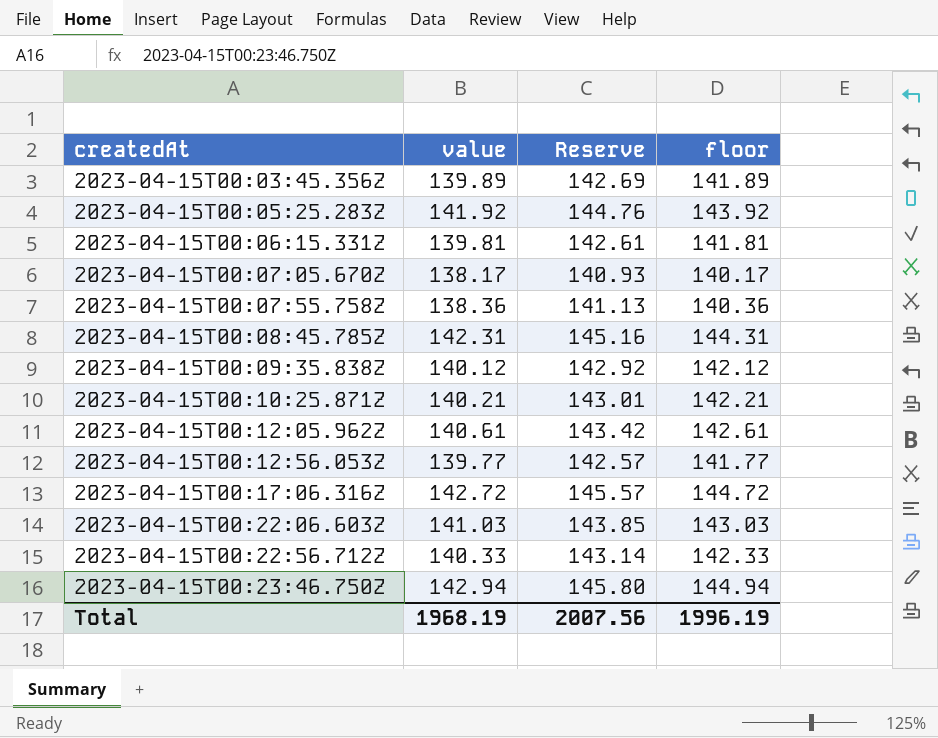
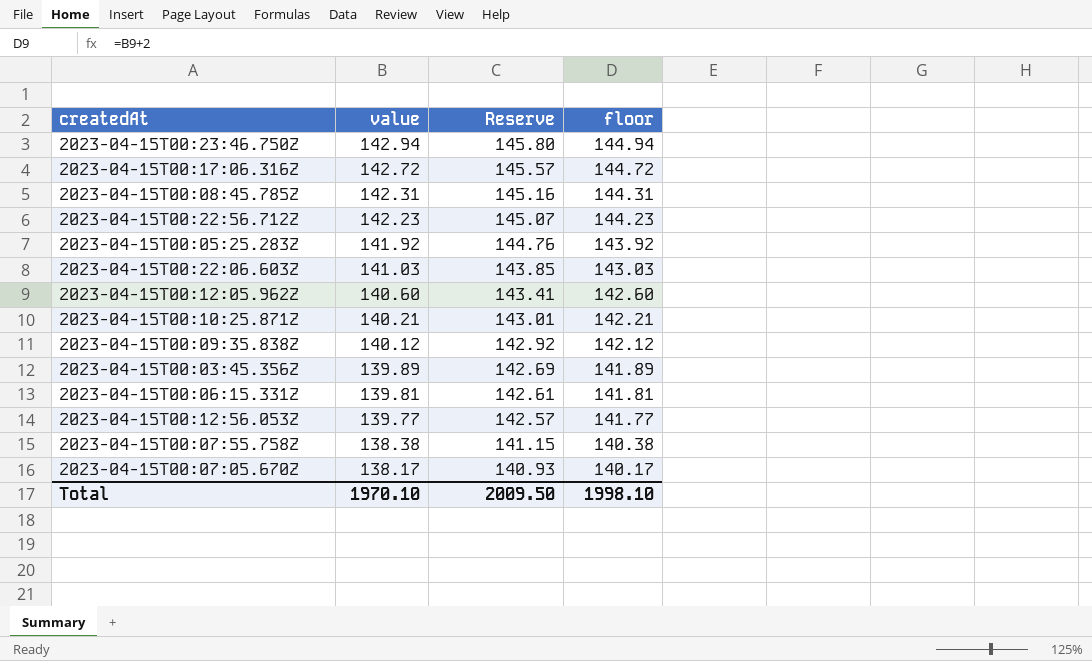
row order: createdAt ascending -> value descending
2023-04-15T00:22:56.712Z | value: 140.33 -> 142.23
2023-04-15T00:22:56.712Z | Reserve: 143.14 -> 145.07
2023-04-15T00:22:56.712Z | floor: 142.33 -> 144.23
2023-04-15T00:12:05.962Z | value: 140.61 -> 140.60
2023-04-15T00:12:05.962Z | Reserve: 143.42 -> 143.41
2023-04-15T00:12:05.962Z | floor: 142.61 -> 142.60
2023-04-15T00:07:55.758Z | value: 138.36 -> 138.38
2023-04-15T00:07:55.758Z | Reserve: 141.13 -> 141.15
2023-04-15T00:07:55.758Z | floor: 140.36 -> 140.38
Total | value: 1968.19 -> 1970.10
Total | Reserve: 2007.56 -> 2009.50
Total | floor: 1996.19 -> 1998.10

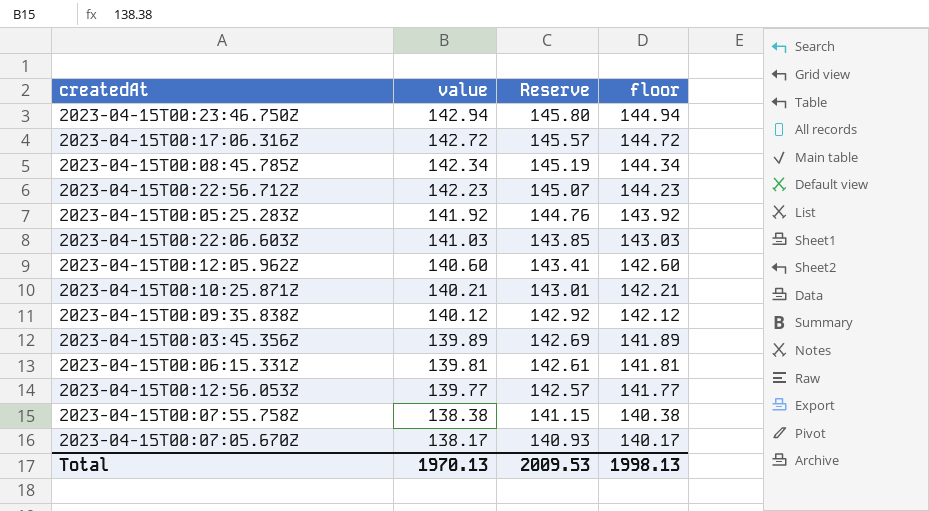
2023-04-15T00:08:45.785Z | value: 142.31 -> 142.34
2023-04-15T00:08:45.785Z | Reserve: 145.16 -> 145.19
2023-04-15T00:08:45.785Z | floor: 144.31 -> 144.34
Total | value: 1970.10 -> 1970.13
Total | Reserve: 2009.50 -> 2009.53
Total | floor: 1998.10 -> 1998.13

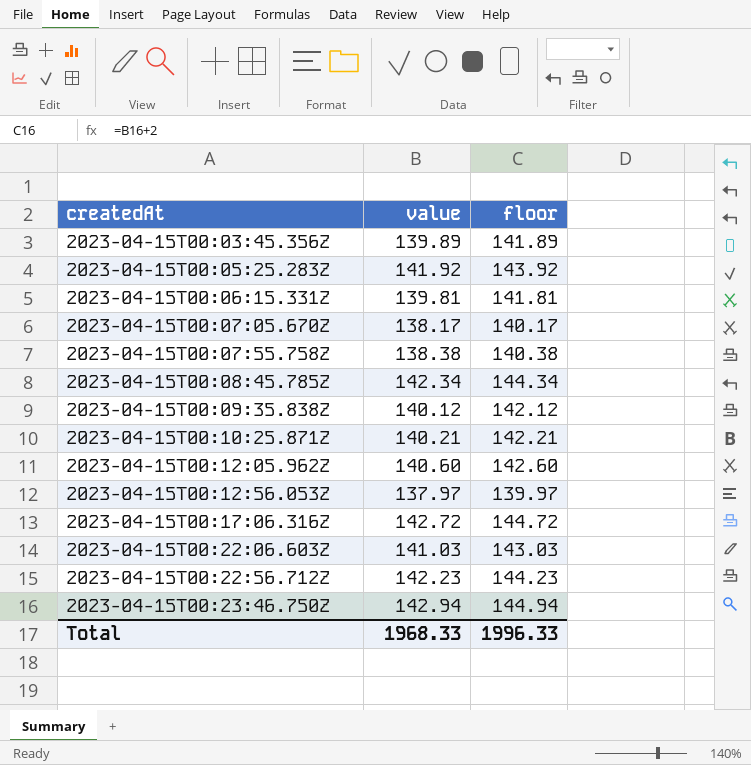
row order: value descending -> createdAt ascending
column Reserve | formula: [value] * 1.02 -> none
2023-04-15T00:12:56.053Z | value: 139.77 -> 137.97
2023-04-15T00:12:56.053Z | floor: 141.77 -> 139.97
Total | value: 1970.13 -> 1968.33
Total | floor: 1998.13 -> 1996.33

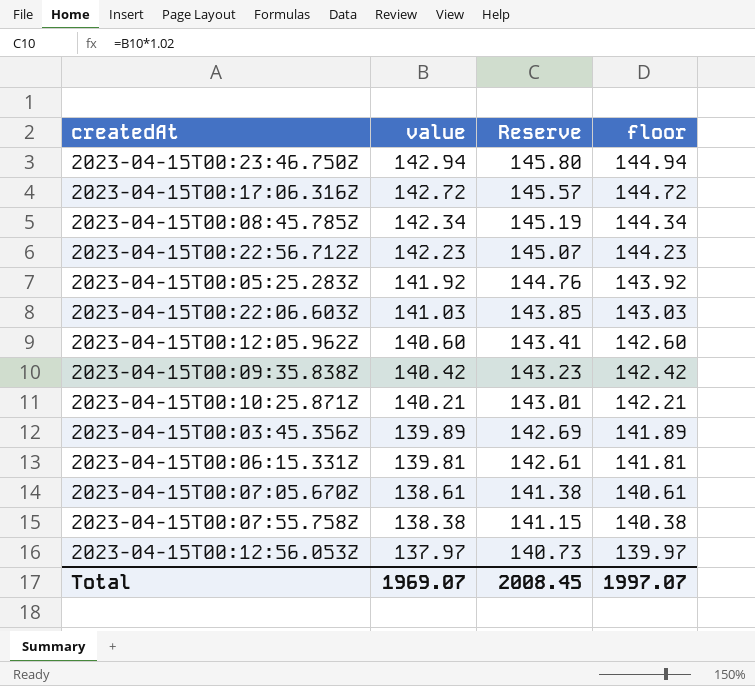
row order: createdAt ascending -> value descending
column Reserve | formula: none -> [value] * 1.02
2023-04-15T00:09:35.838Z | value: 140.12 -> 140.42
2023-04-15T00:09:35.838Z | floor: 142.12 -> 142.42
2023-04-15T00:07:05.670Z | value: 138.17 -> 138.61
2023-04-15T00:07:05.670Z | floor: 140.17 -> 140.61
Total | value: 1968.33 -> 1969.07
Total | floor: 1996.33 -> 1997.07

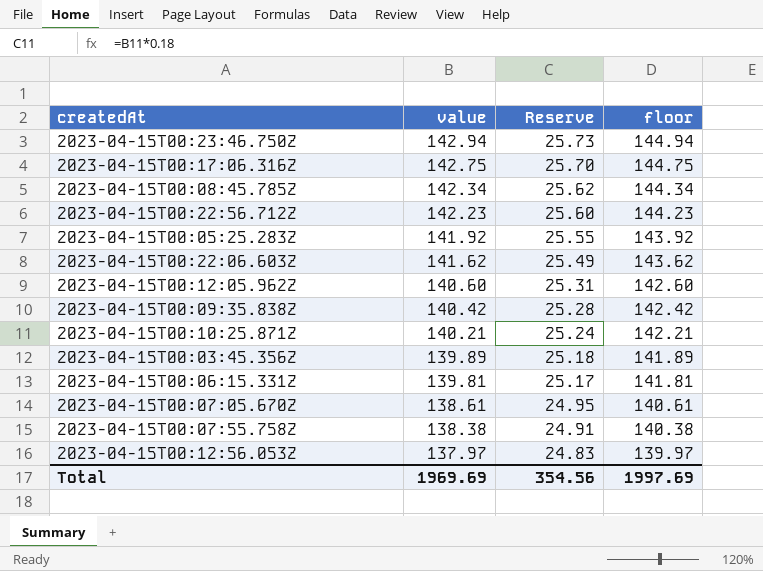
column Reserve | formula: [value] * 1.02 -> [value] * 0.18
2023-04-15T00:17:06.316Z | value: 142.72 -> 142.75
2023-04-15T00:17:06.316Z | floor: 144.72 -> 144.75
2023-04-15T00:22:06.603Z | value: 141.03 -> 141.62
2023-04-15T00:22:06.603Z | floor: 143.03 -> 143.62
Total | value: 1969.07 -> 1969.69
Total | Reserve: 2008.45 -> 354.56
Total | floor: 1997.07 -> 1997.69

